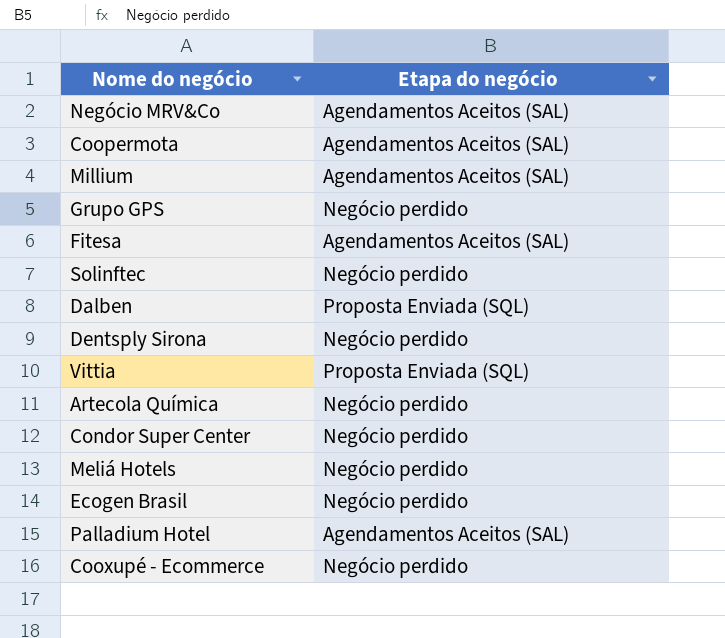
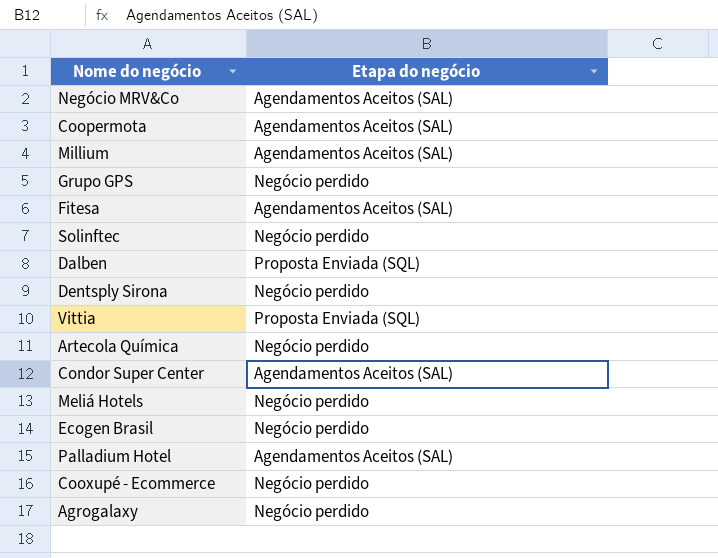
Condor Super Center | Etapa do negócio: Negócio perdido -> Agendamentos Aceitos (SAL)
row Agrogalaxy: none -> Negócio perdido

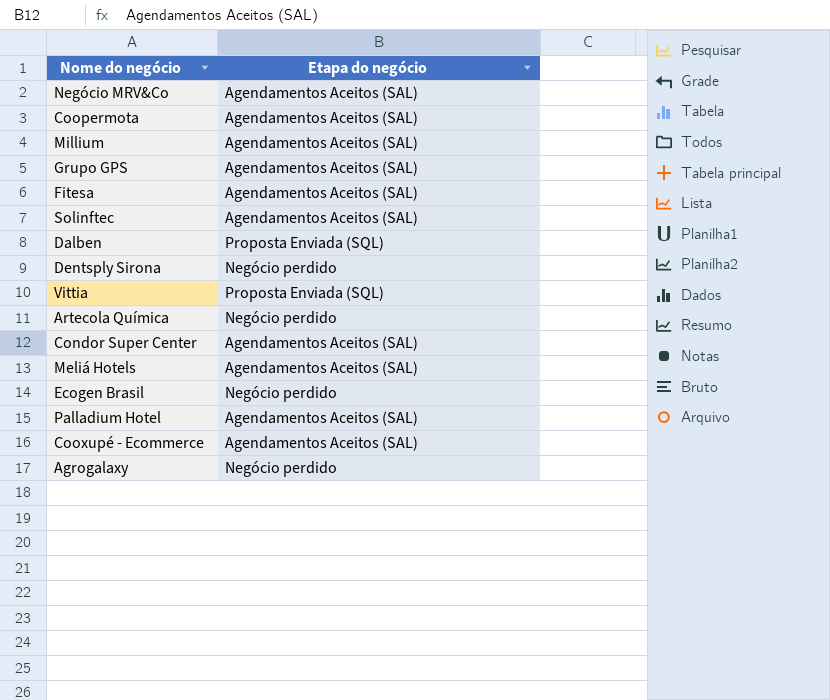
Grupo GPS | Etapa do negócio: Negócio perdido -> Agendamentos Aceitos (SAL)
Solinftec | Etapa do negócio: Negócio perdido -> Agendamentos Aceitos (SAL)
Meliá Hotels | Etapa do negócio: Negócio perdido -> Agendamentos Aceitos (SAL)
Cooxupé - Ecommerce | Etapa do negócio: Negócio perdido -> Agendamentos Aceitos (SAL)

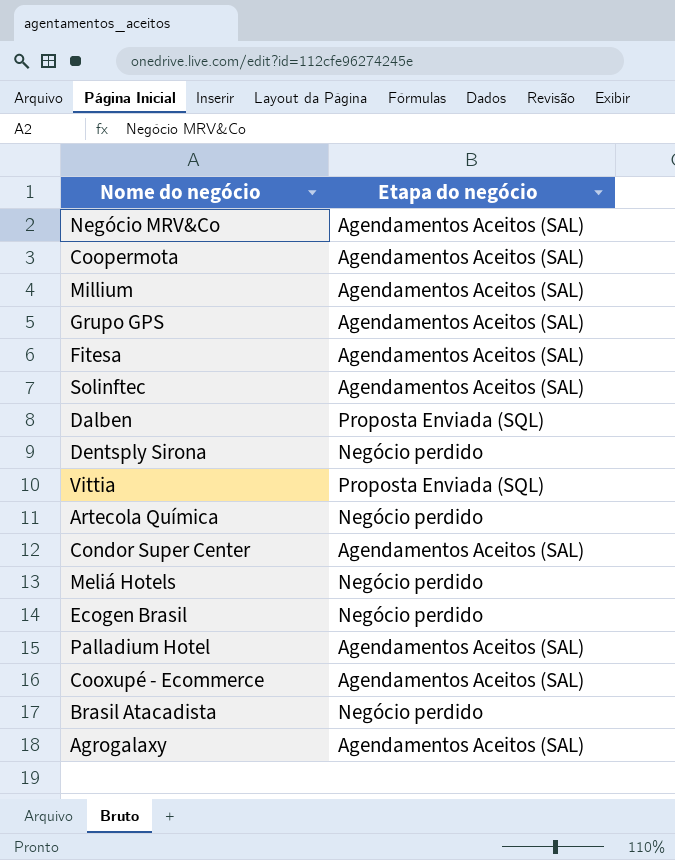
Meliá Hotels | Etapa do negócio: Agendamentos Aceitos (SAL) -> Negócio perdido
row Brasil Atacadista: none -> Negócio perdido
Agrogalaxy | Etapa do negócio: Negócio perdido -> Agendamentos Aceitos (SAL)

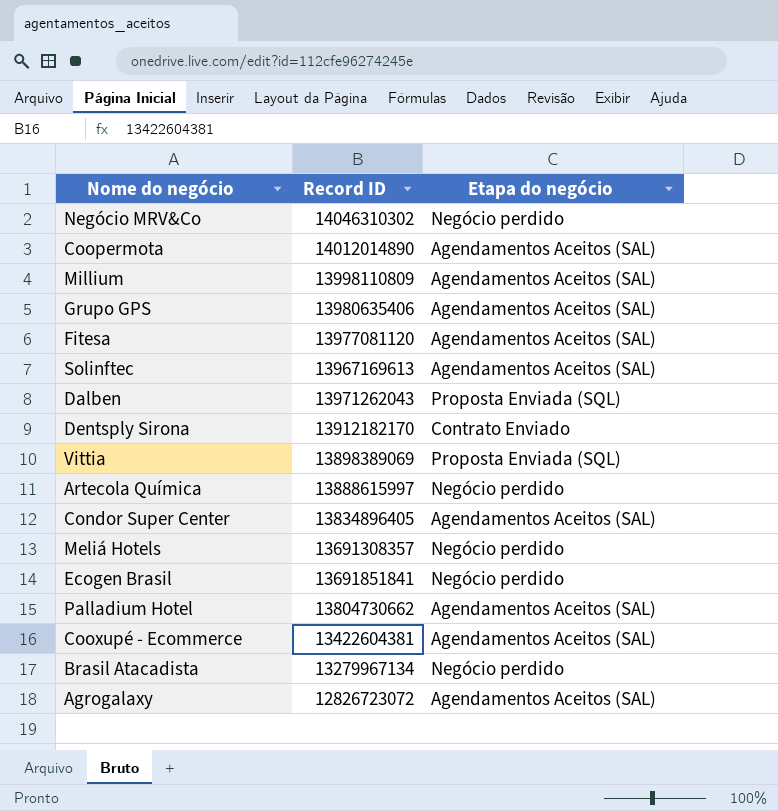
column Record ID | position: none -> 2
Negócio MRV&Co | Etapa do negócio: Agendamentos Aceitos (SAL) -> Negócio perdido
Dentsply Sirona | Etapa do negócio: Negócio perdido -> Contrato Enviado

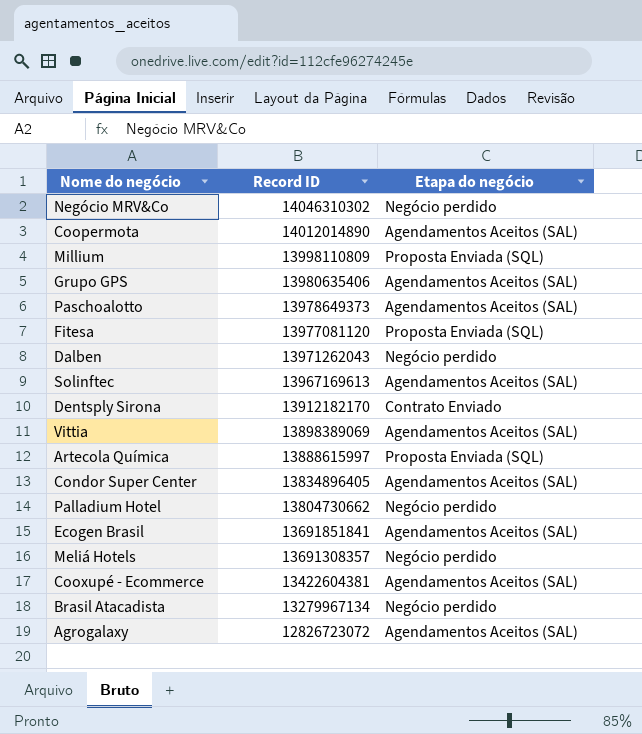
row order: none -> Record ID descending
Millium | Etapa do negócio: Agendamentos Aceitos (SAL) -> Proposta Enviada (SQL)
row Paschoalotto: none -> 13978649373 | Agendamentos Aceitos (SAL)
Fitesa | Etapa do negócio: Agendamentos Aceitos (SAL) -> Proposta Enviada (SQL)
Dalben | Etapa do negócio: Proposta Enviada (SQL) -> Negócio perdido
Vittia | Etapa do negócio: Proposta Enviada (SQL) -> Agendamentos Aceitos (SAL)
Artecola Química | Etapa do negócio: Negócio perdido -> Proposta Enviada (SQL)
Palladium Hotel | Etapa do negócio: Agendamentos Aceitos (SAL) -> Negócio perdido
Ecogen Brasil | Etapa do negócio: Negócio perdido -> Agendamentos Aceitos (SAL)

